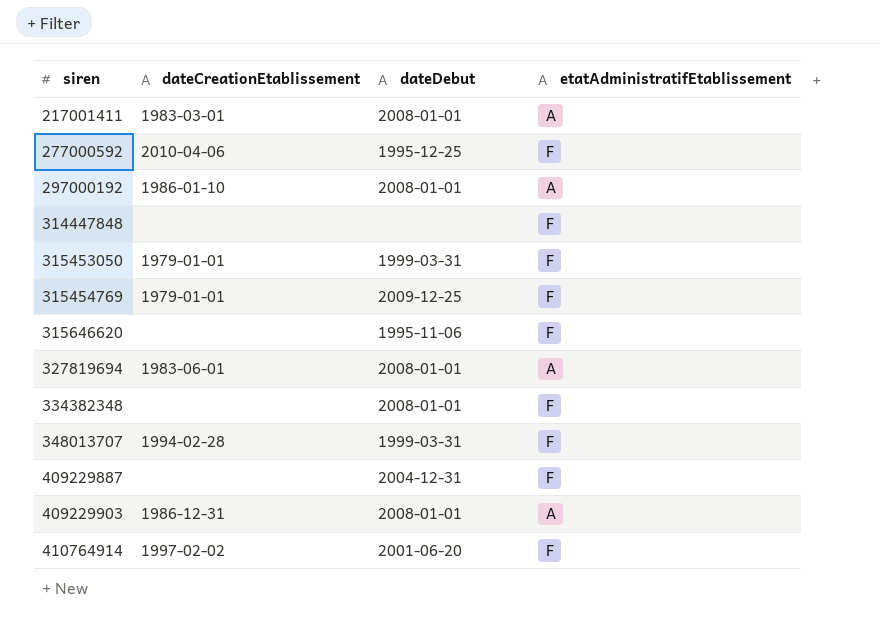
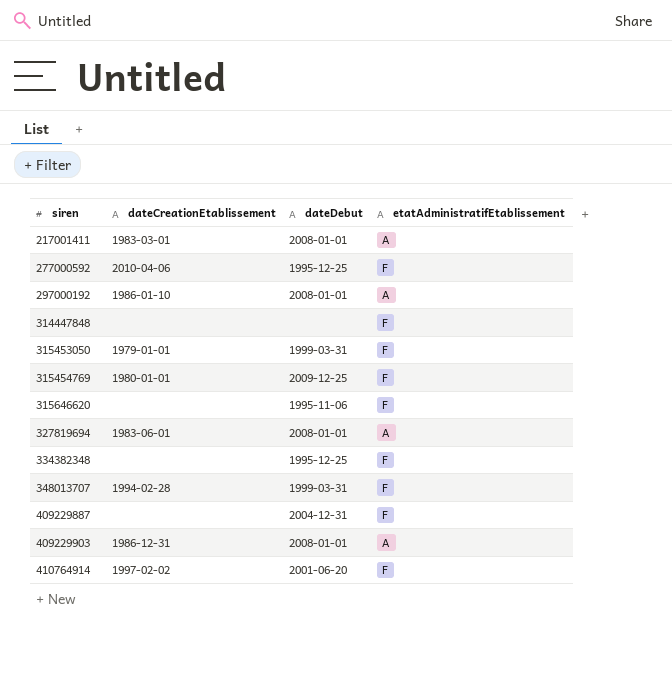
315454769 | dateCreationEtablissement: 1979-01-01 -> 1980-01-01
334382348 | dateDebut: 2008-01-01 -> 1995-12-25

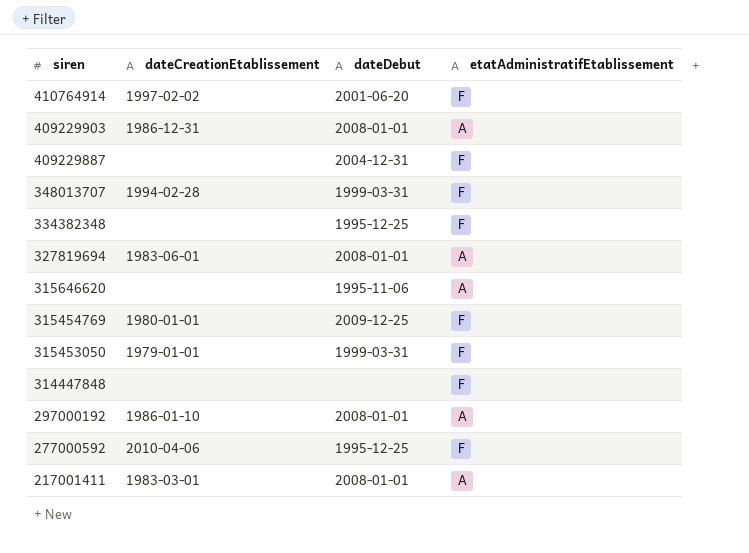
row order: siren ascending -> siren descending
315646620 | etatAdministratifEtablissement: F -> A

